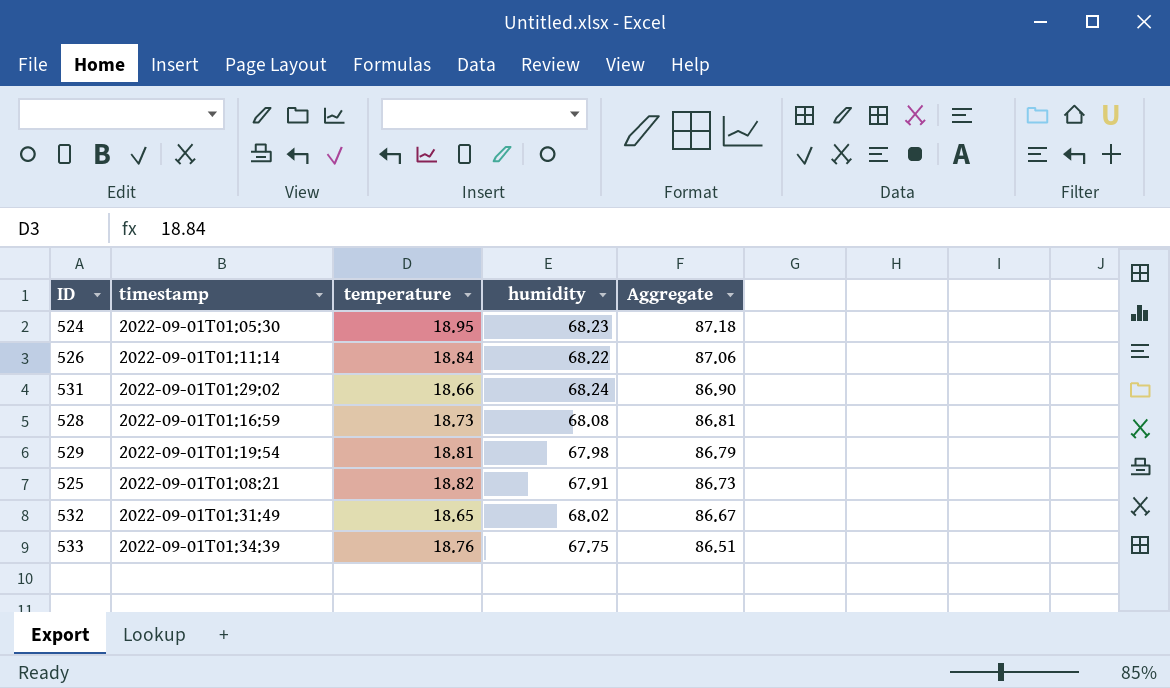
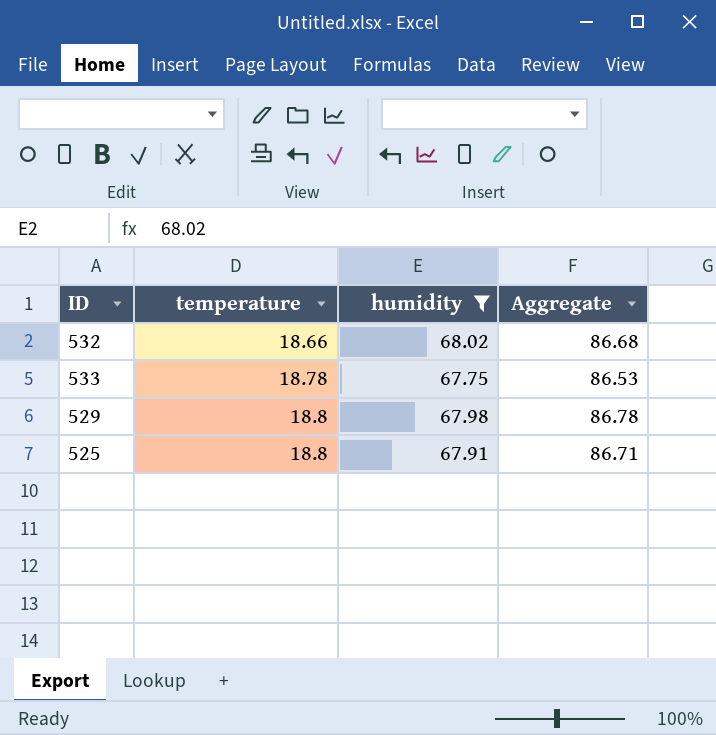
filter: none -> humidity <= 68.02
row order: Aggregate descending -> temperature ascending
column timestamp | position: 2 -> none
532 | temperature: 18.65 -> 18.66
532 | Aggregate: 86.67 -> 86.68
533 | temperature: 18.76 -> 18.78
533 | Aggregate: 86.51 -> 86.53
529 | temperature: 18.81 -> 18.8
529 | Aggregate: 86.79 -> 86.78
525 | temperature: 18.82 -> 18.8
525 | Aggregate: 86.73 -> 86.71

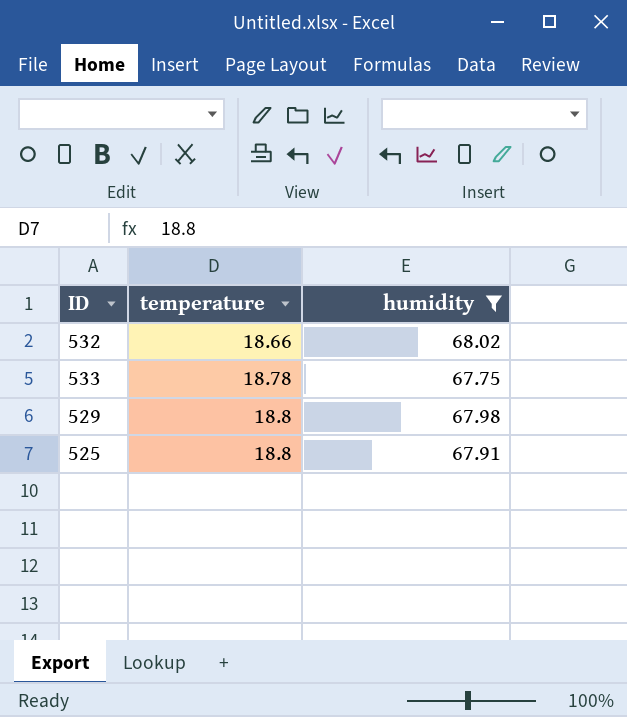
column Aggregate | formula: [temperature] + [humidity] -> none

